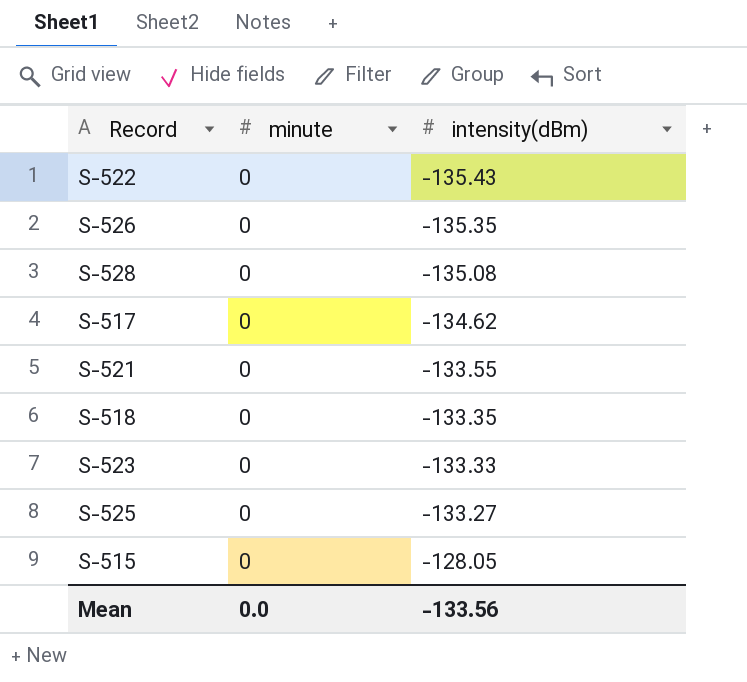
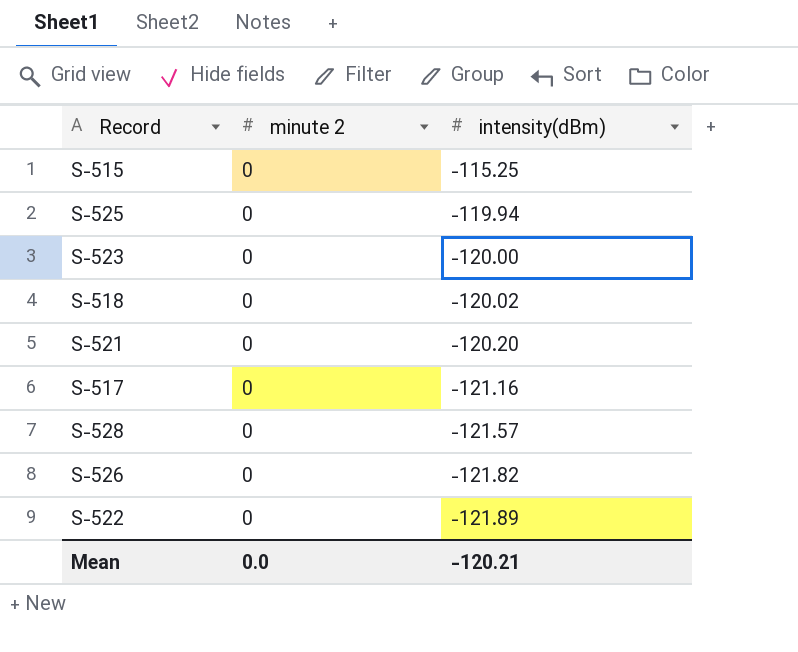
row order: intensity(dBm) ascending -> intensity(dBm) descending
column name: minute -> minute 2
S-515 | intensity(dBm): -128.05 -> -115.25
S-525 | intensity(dBm): -133.27 -> -119.94
S-523 | intensity(dBm): -133.33 -> -120.00
S-518 | intensity(dBm): -133.35 -> -120.02
S-521 | intensity(dBm): -133.55 -> -120.20
S-517 | intensity(dBm): -134.62 -> -121.16
S-528 | intensity(dBm): -135.08 -> -121.57
S-526 | intensity(dBm): -135.35 -> -121.82
S-522 | intensity(dBm): -135.43 -> -121.89
Mean | intensity(dBm): -133.56 -> -120.21

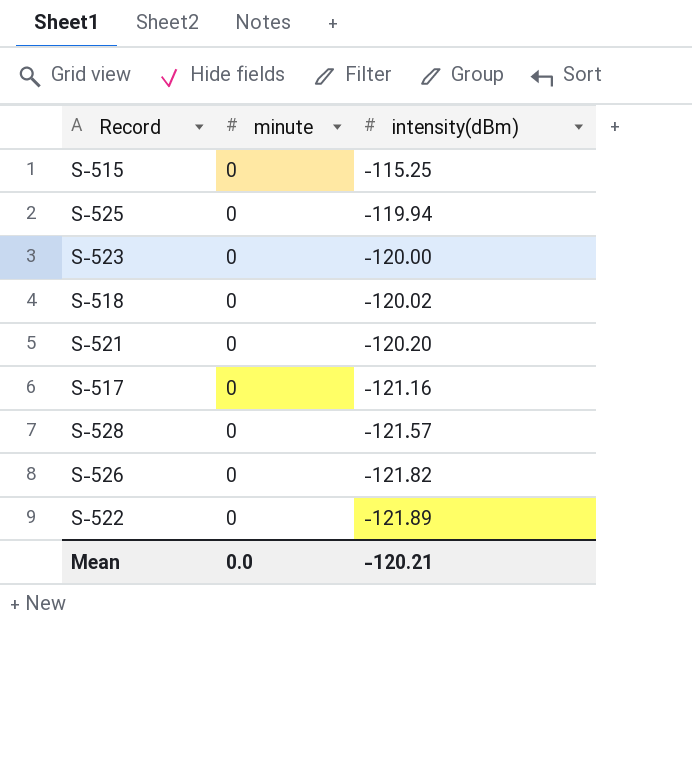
column name: minute 2 -> minute

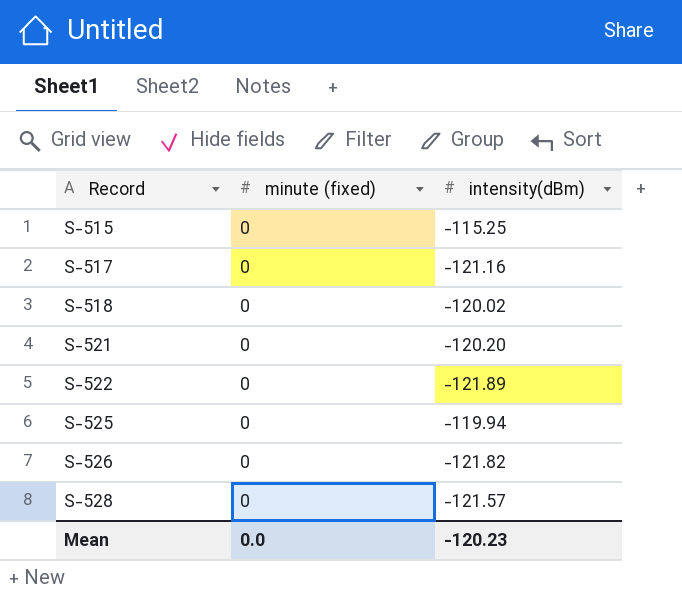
row order: intensity(dBm) descending -> Record ascending
column name: minute -> minute (fixed)
row S-523: 0 | -120.00 -> none
Mean | intensity(dBm): -120.21 -> -120.23

